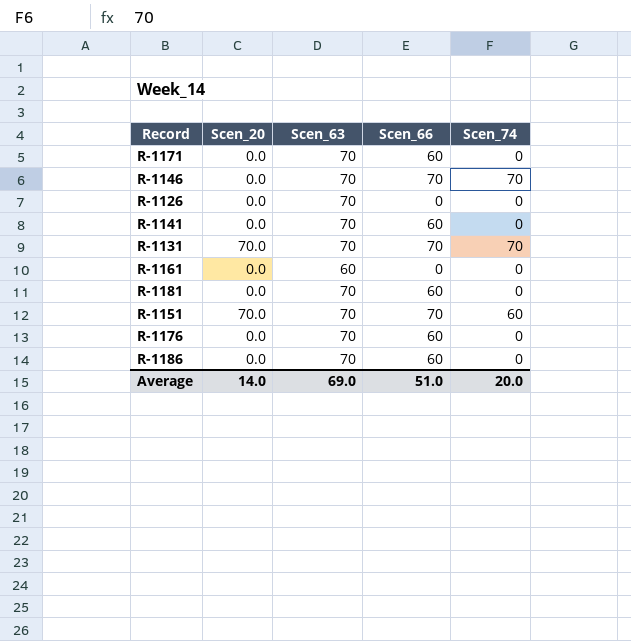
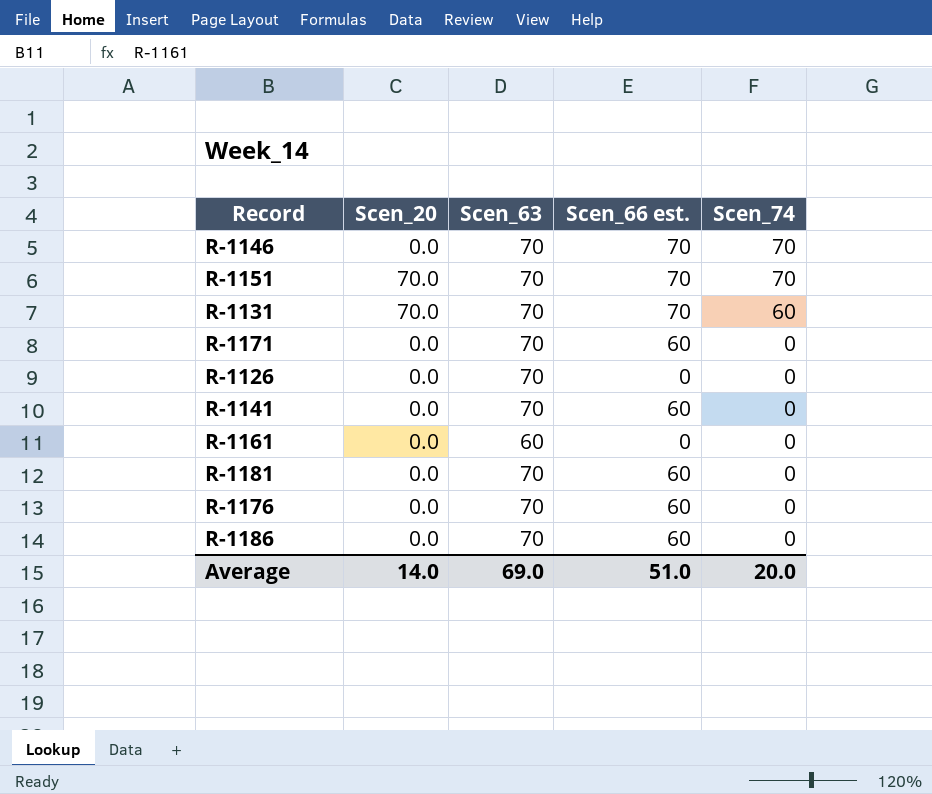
row order: none -> Scen_74 descending
column name: Scen_66 -> Scen_66 est.
R-1151 | Scen_74: 60 -> 70
R-1131 | Scen_74: 70 -> 60

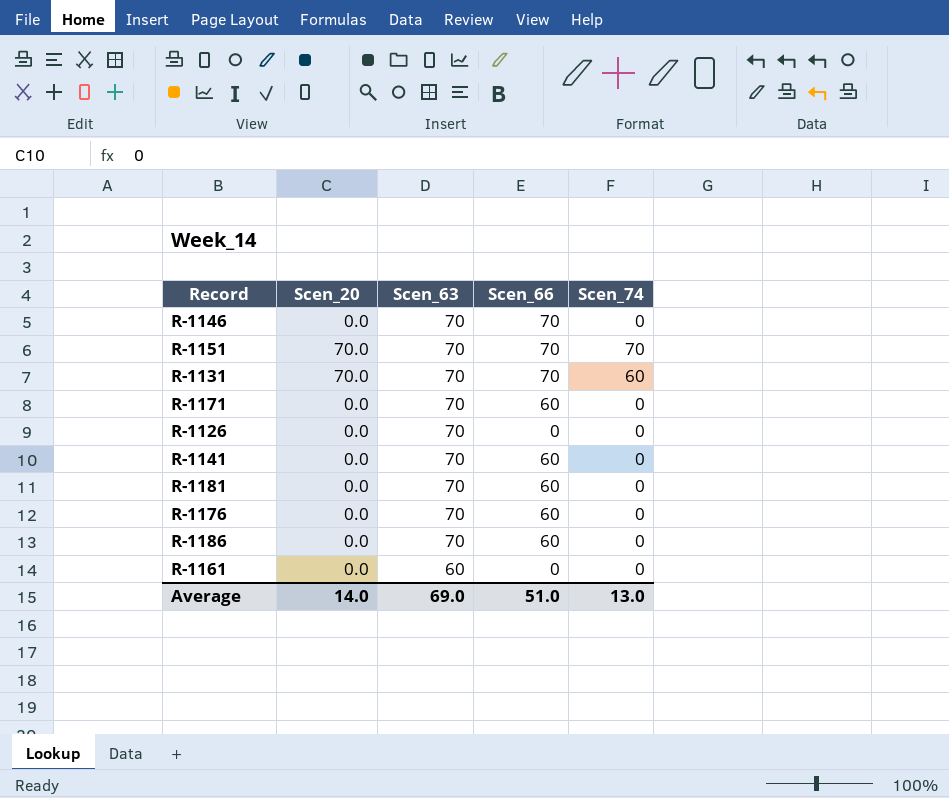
row order: Scen_74 descending -> Scen_63 descending
column name: Scen_66 est. -> Scen_66
R-1146 | Scen_74: 70 -> 0
Average | Scen_74: 20.0 -> 13.0

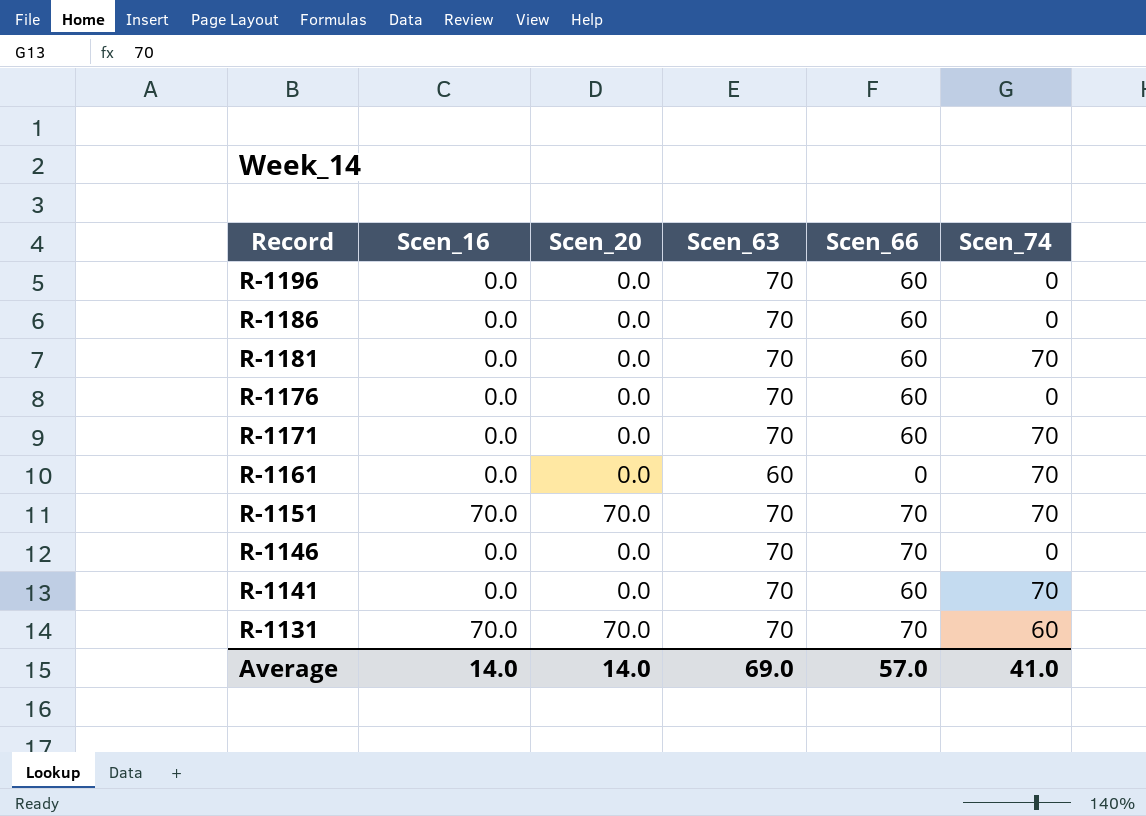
row order: Scen_63 descending -> Record descending
column Scen_16 | position: none -> 2
row R-1126: 0.0 | 70 | 0 | 0 -> none
row R-1196: none -> 0.0 | 0.0 | 70 | 60 | 0
R-1181 | Scen_74: 0 -> 70
R-1171 | Scen_74: 0 -> 70
R-1161 | Scen_74: 0 -> 70
R-1141 | Scen_74: 0 -> 70
Average | Scen_66: 51.0 -> 57.0
Average | Scen_74: 13.0 -> 41.0

